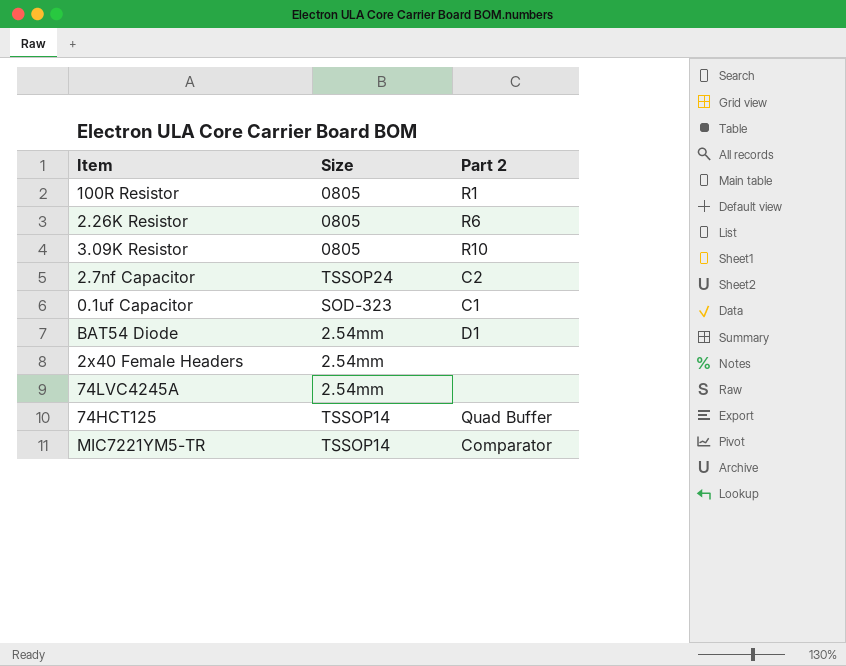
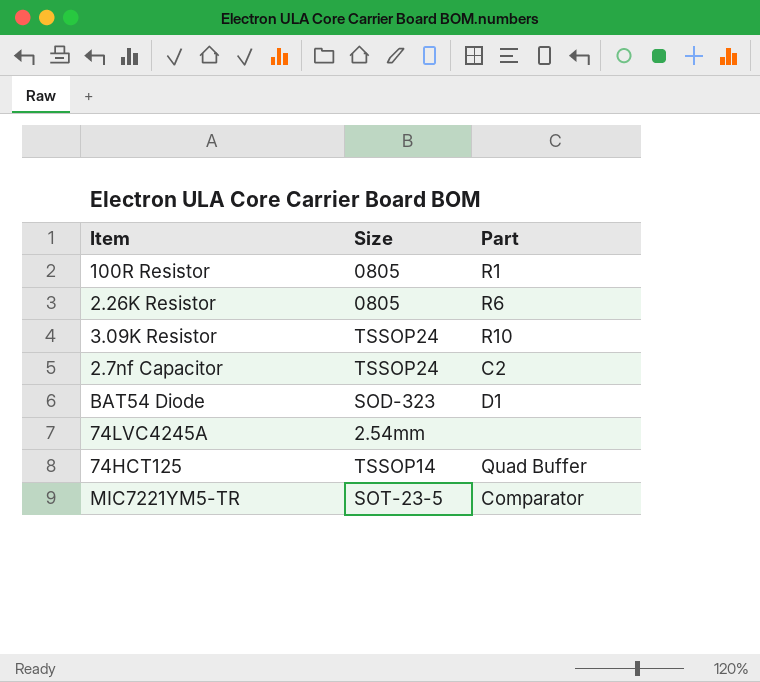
column name: Part 2 -> Part
row 0.1uf Capacitor: SOD-323 | C1 -> none
row 2x40 Female Headers: 2.54mm | none -> none
3.09K Resistor | Size: 0805 -> TSSOP24
BAT54 Diode | Size: 2.54mm -> SOD-323
MIC7221YM5-TR | Size: TSSOP14 -> SOT-23-5

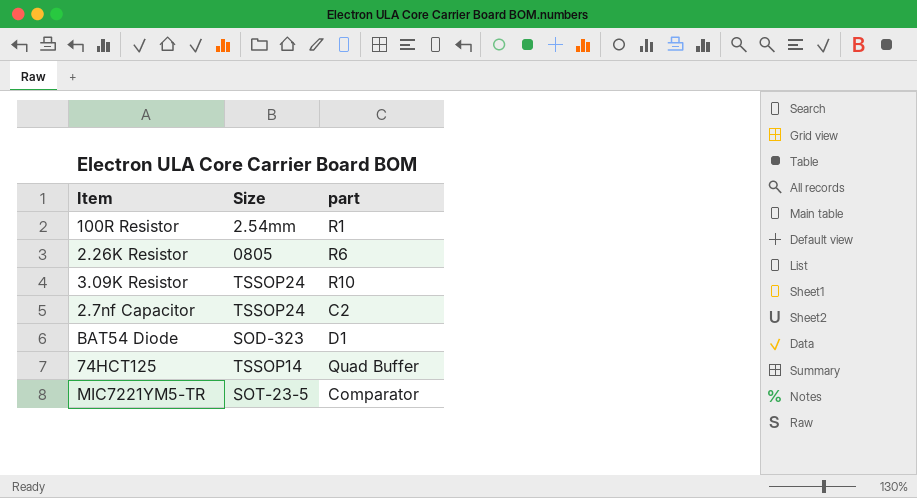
column name: Part -> part
row 74LVC4245A: 2.54mm | none -> none
100R Resistor | Size: 0805 -> 2.54mm

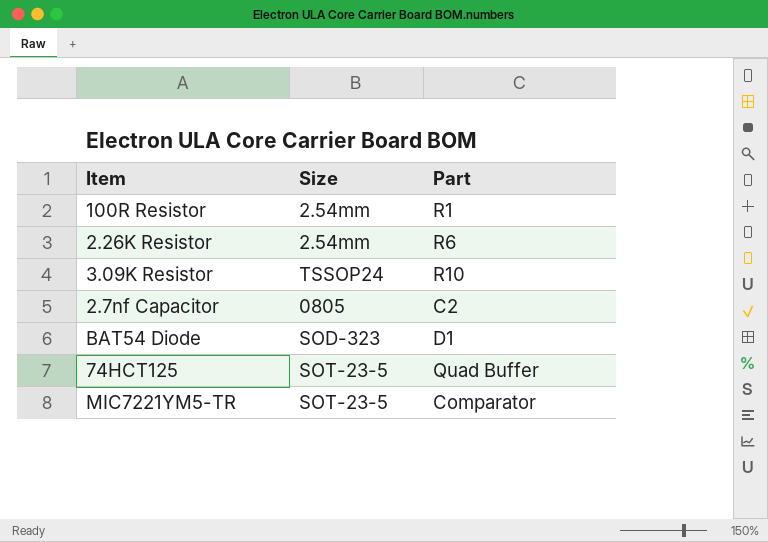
column name: part -> Part
2.26K Resistor | Size: 0805 -> 2.54mm
2.7nf Capacitor | Size: TSSOP24 -> 0805
74HCT125 | Size: TSSOP14 -> SOT-23-5

